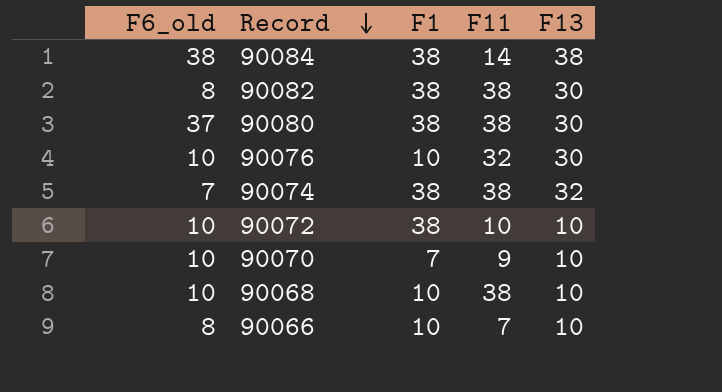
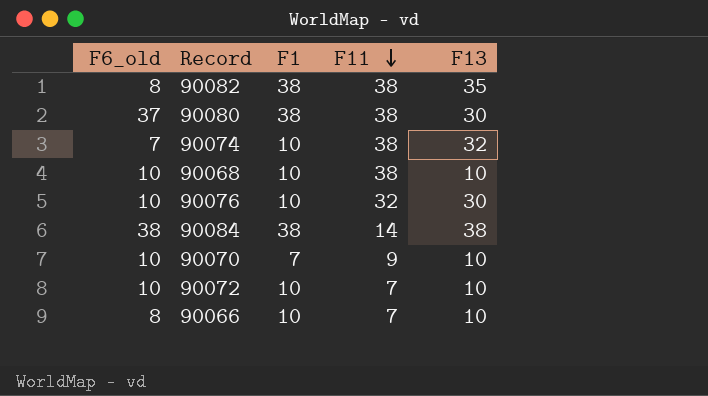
row order: Record descending -> F11 descending
90082 | F13: 30 -> 35
90074 | F1: 38 -> 10
90072 | F1: 38 -> 10
90072 | F11: 10 -> 7

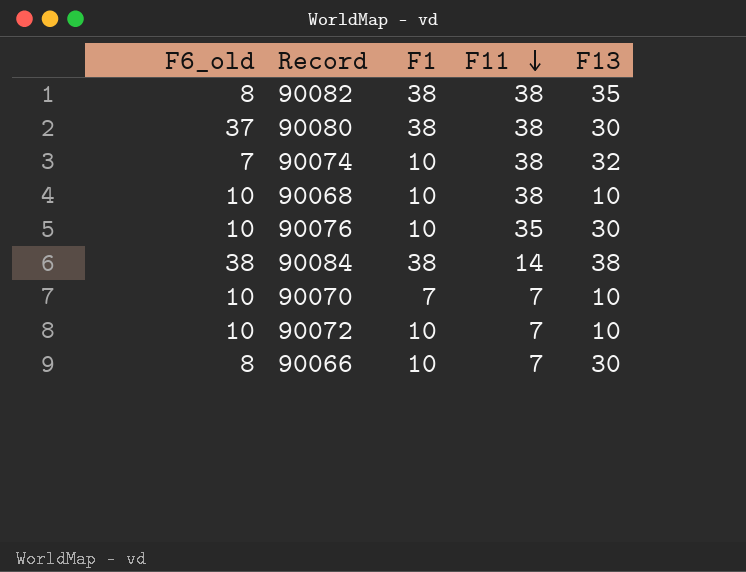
90076 | F11: 32 -> 35
90070 | F11: 9 -> 7
90066 | F13: 10 -> 30

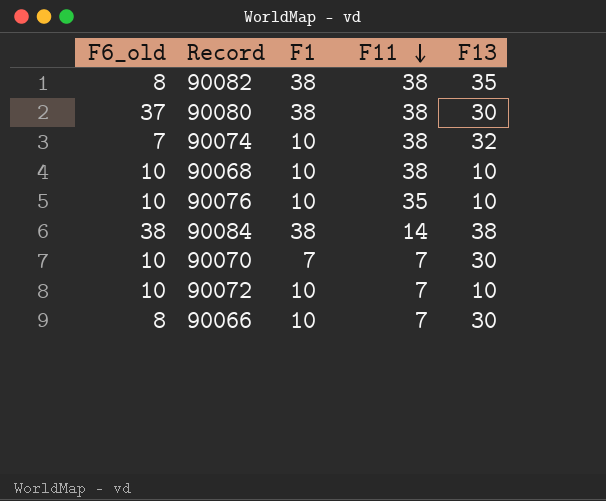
90076 | F13: 30 -> 10
90070 | F13: 10 -> 30

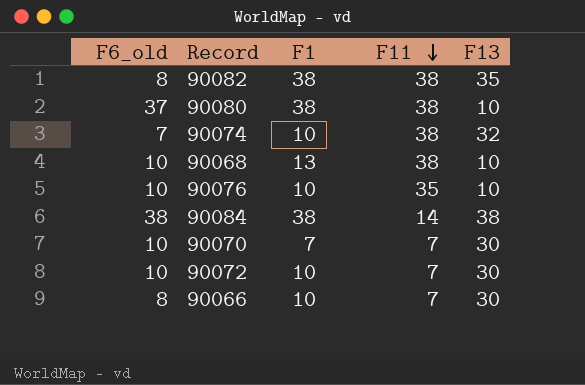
90080 | F13: 30 -> 10
90068 | F1: 10 -> 13
90072 | F13: 10 -> 30

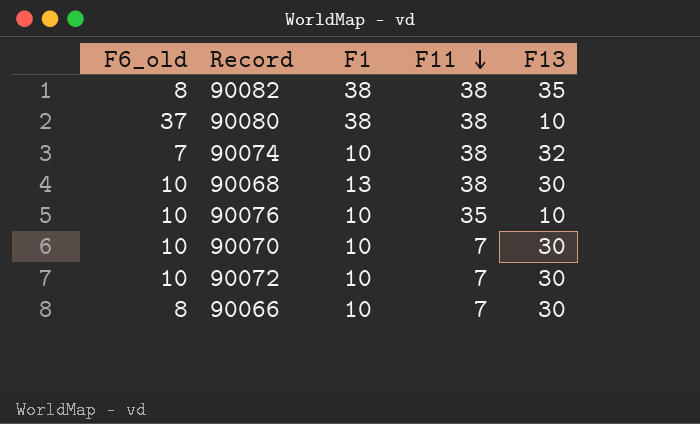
row 90084: 38 | 38 | 14 | 38 -> none
90068 | F13: 10 -> 30
90070 | F1: 7 -> 10

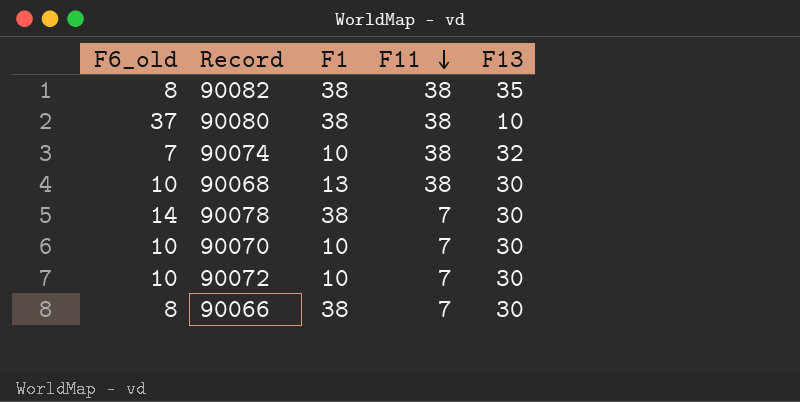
row 90076: 10 | 10 | 35 | 10 -> none
row 90078: none -> 14 | 38 | 7 | 30
90066 | F1: 10 -> 38

